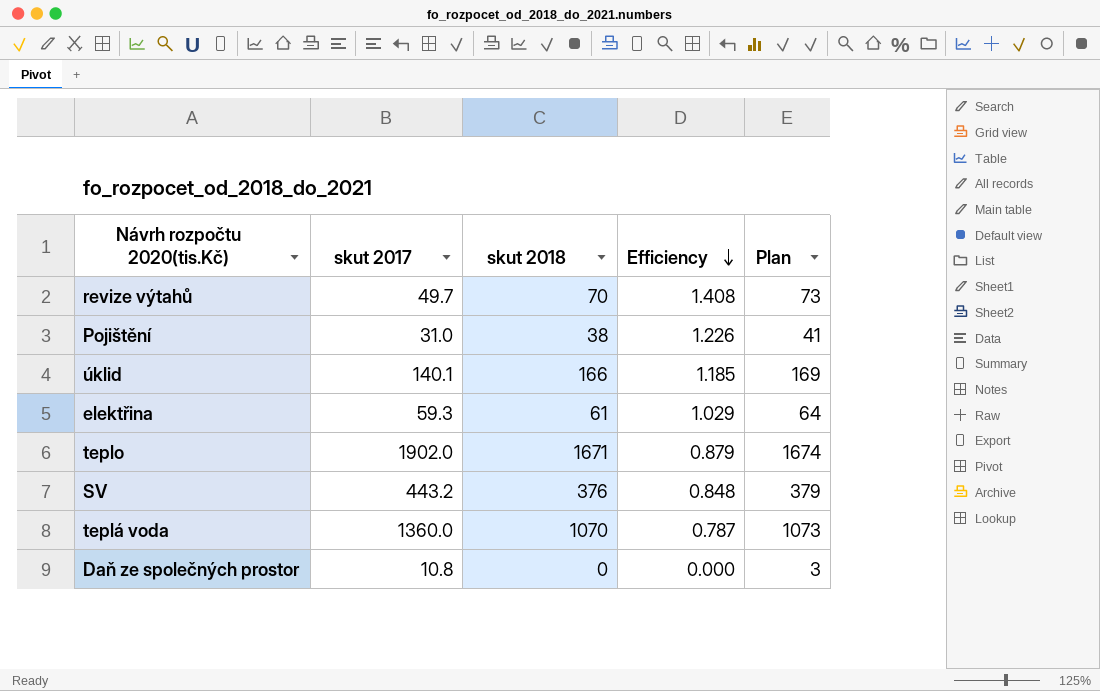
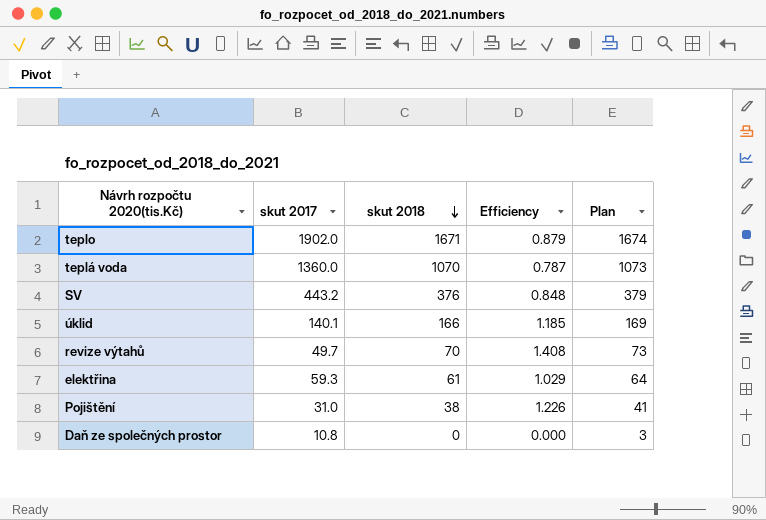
row order: Efficiency descending -> skut 2018 descending

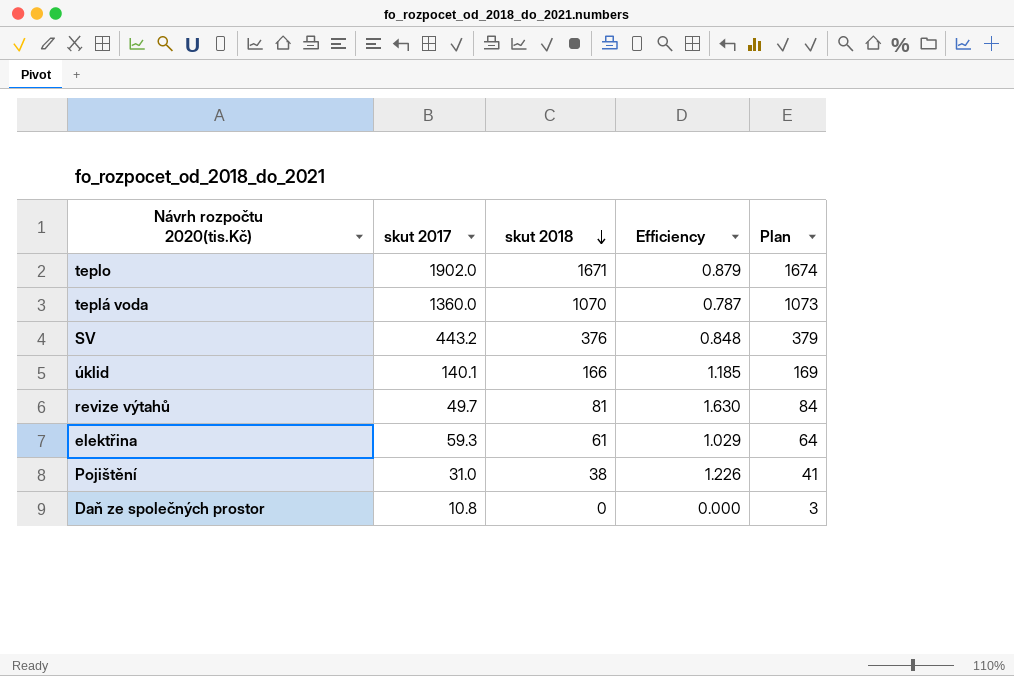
revize výtahů | skut 2018: 70 -> 81
revize výtahů | Efficiency: 1.408 -> 1.630
revize výtahů | Plan: 73 -> 84

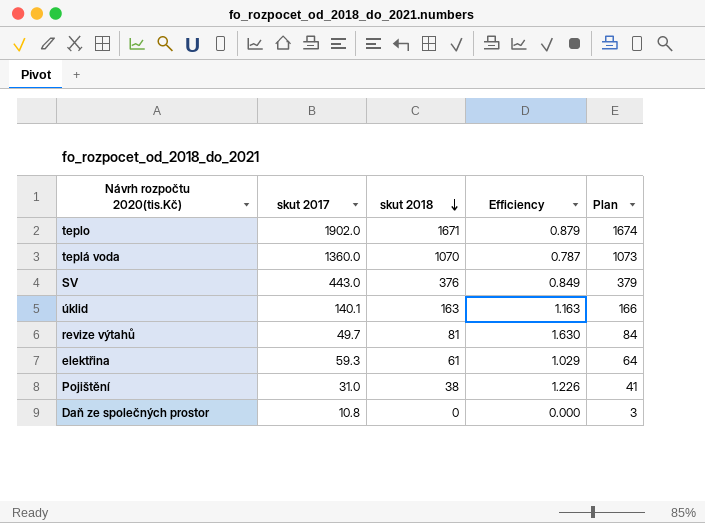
SV | skut 2017: 443.2 -> 443.0
SV | Efficiency: 0.848 -> 0.849
úklid | skut 2018: 166 -> 163
úklid | Efficiency: 1.185 -> 1.163
úklid | Plan: 169 -> 166

